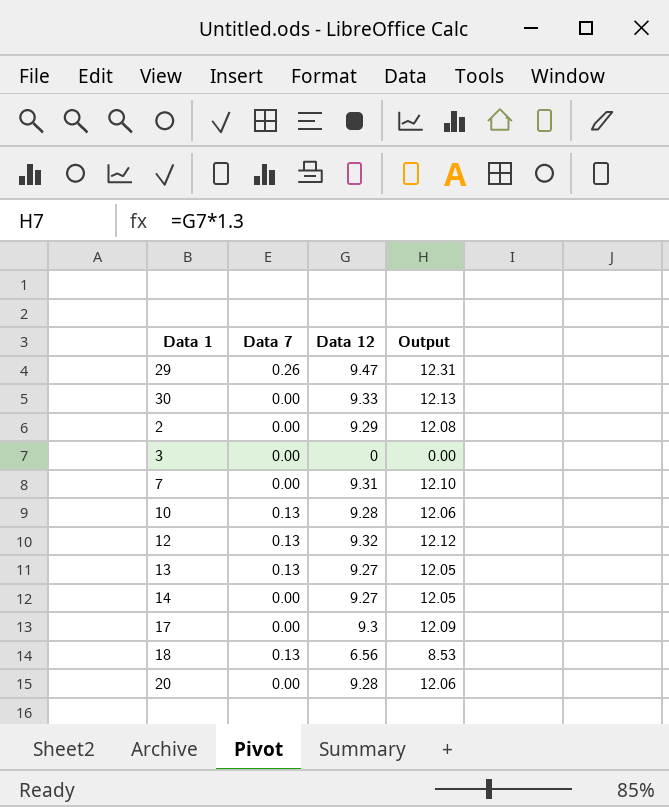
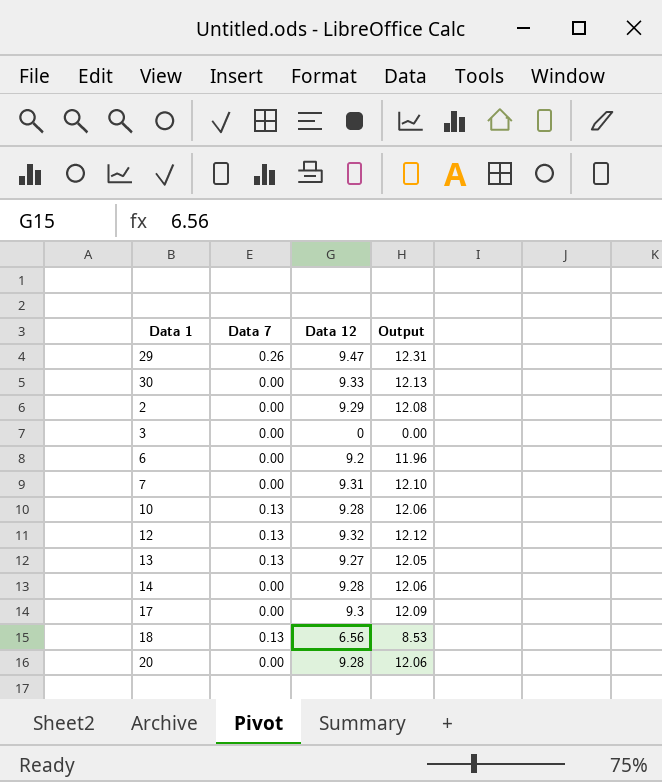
row 6: none -> 0.00 | 9.2 | 11.96
14 | Data 12: 9.27 -> 9.28
14 | Output: 12.05 -> 12.06

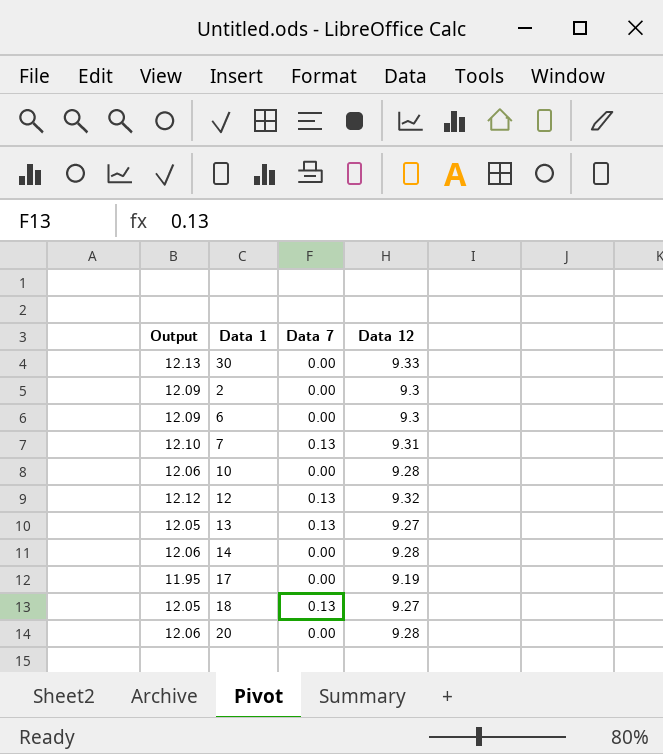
column Output | position: 4 -> 1
row 29: 0.26 | 9.47 | 12.31 -> none
row 3: 0.00 | 0 | 0.00 -> none
2 | Output: 12.08 -> 12.09
2 | Data 12: 9.29 -> 9.3
6 | Output: 11.96 -> 12.09
6 | Data 12: 9.2 -> 9.3
7 | Data 7: 0.00 -> 0.13
10 | Data 7: 0.13 -> 0.00
17 | Output: 12.09 -> 11.95
17 | Data 12: 9.3 -> 9.19
18 | Output: 8.53 -> 12.05
18 | Data 12: 6.56 -> 9.27

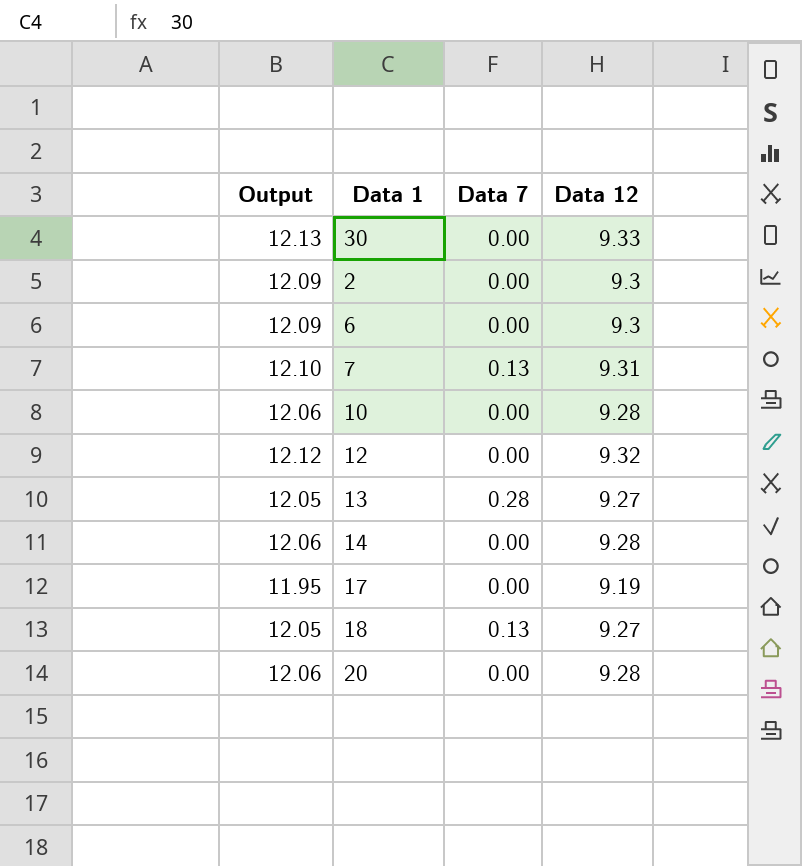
12 | Data 7: 0.13 -> 0.00
13 | Data 7: 0.13 -> 0.28

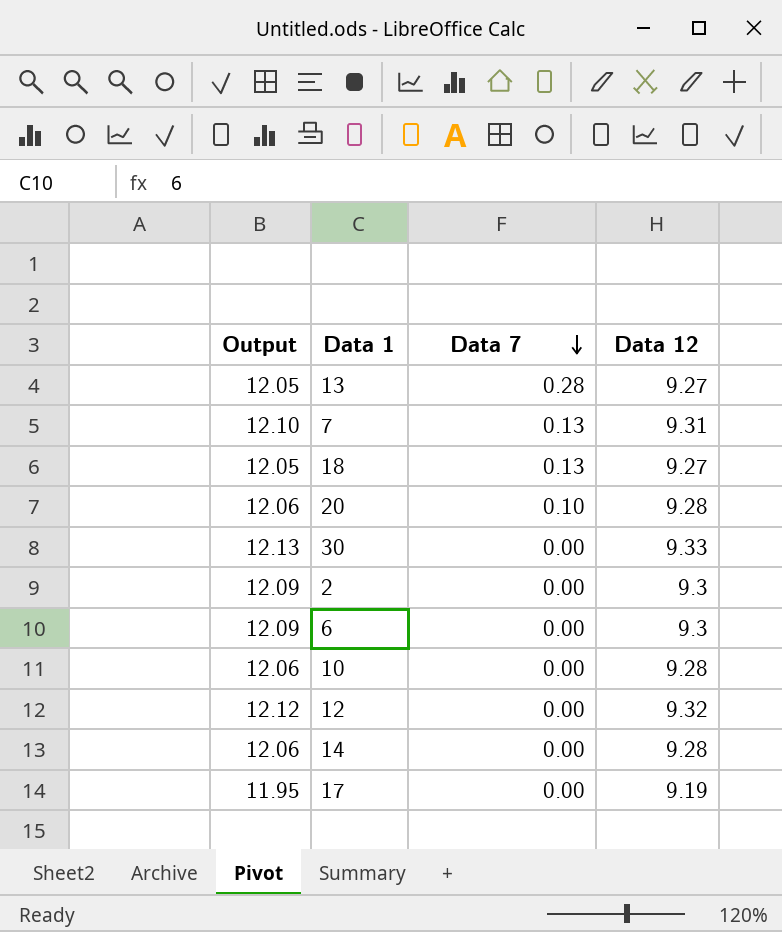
row order: none -> Data 7 descending
20 | Data 7: 0.00 -> 0.10

